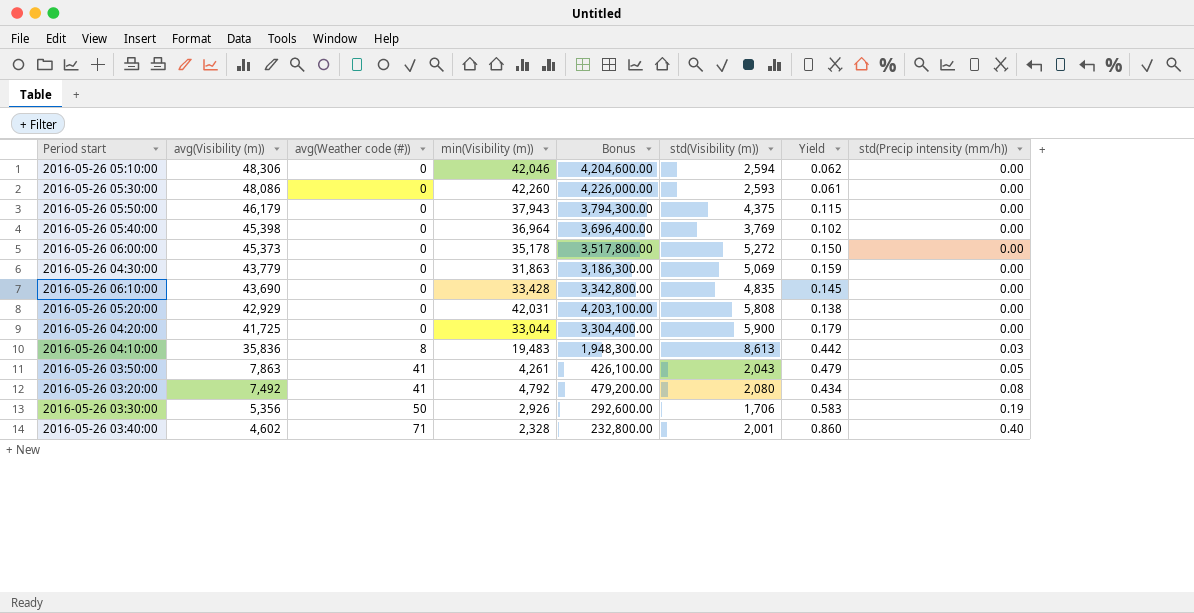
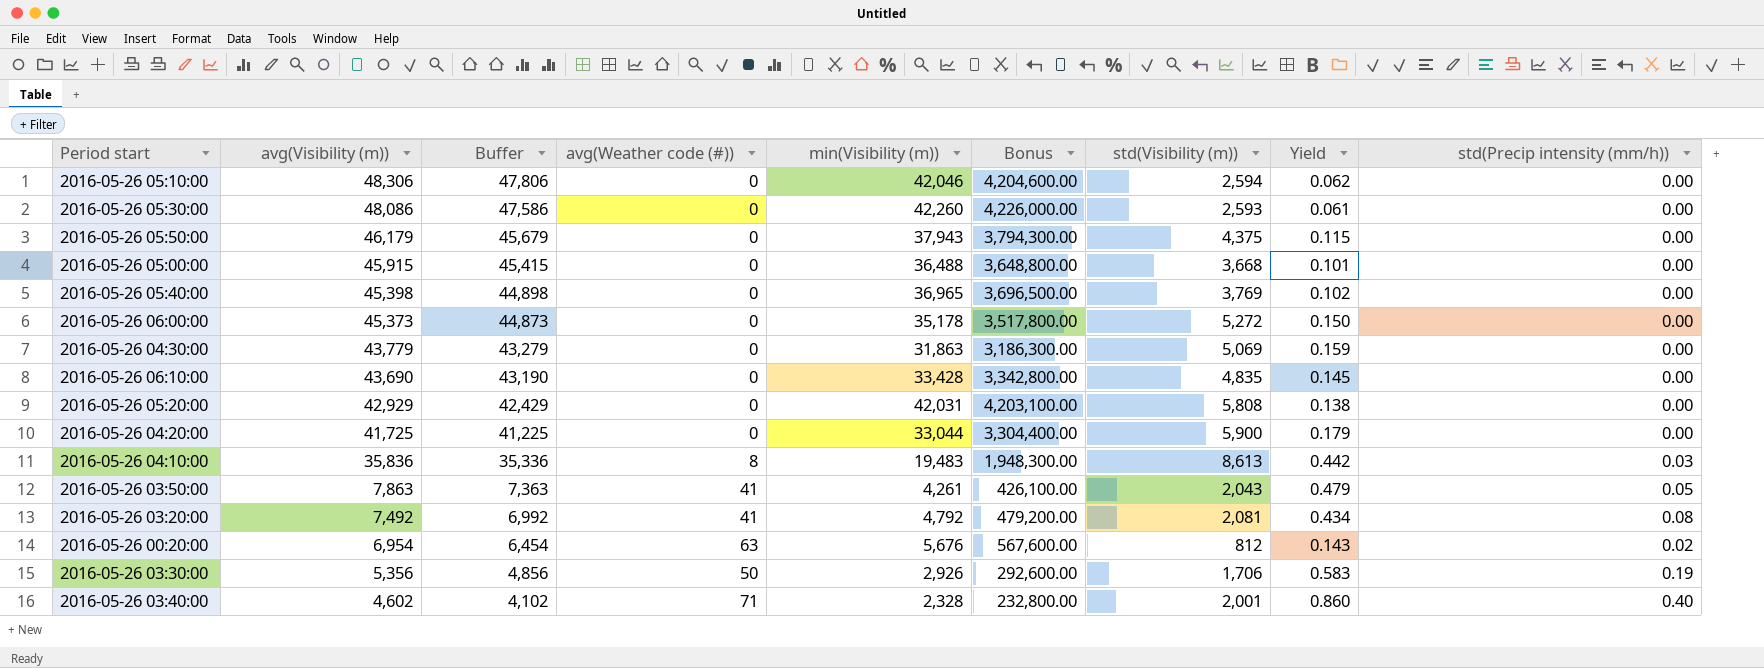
column Buffer | formula: none -> [avg(Visibility (m))] - 500
row 2016-05-26 05:00:00: none -> 45,915 | 45,415 | 0 | 36,488 | 3,648,800.00 | 3,668 | 0.101 | 0.00
2016-05-26 05:40:00 | min(Visibility (m)): 36,964 -> 36,965
2016-05-26 05:40:00 | Bonus: 3,696,400.00 -> 3,696,500.00
2016-05-26 03:20:00 | std(Visibility (m)): 2,080 -> 2,081
row 2016-05-26 00:20:00: none -> 6,954 | 6,454 | 63 | 5,676 | 567,600.00 | 812 | 0.143 | 0.02

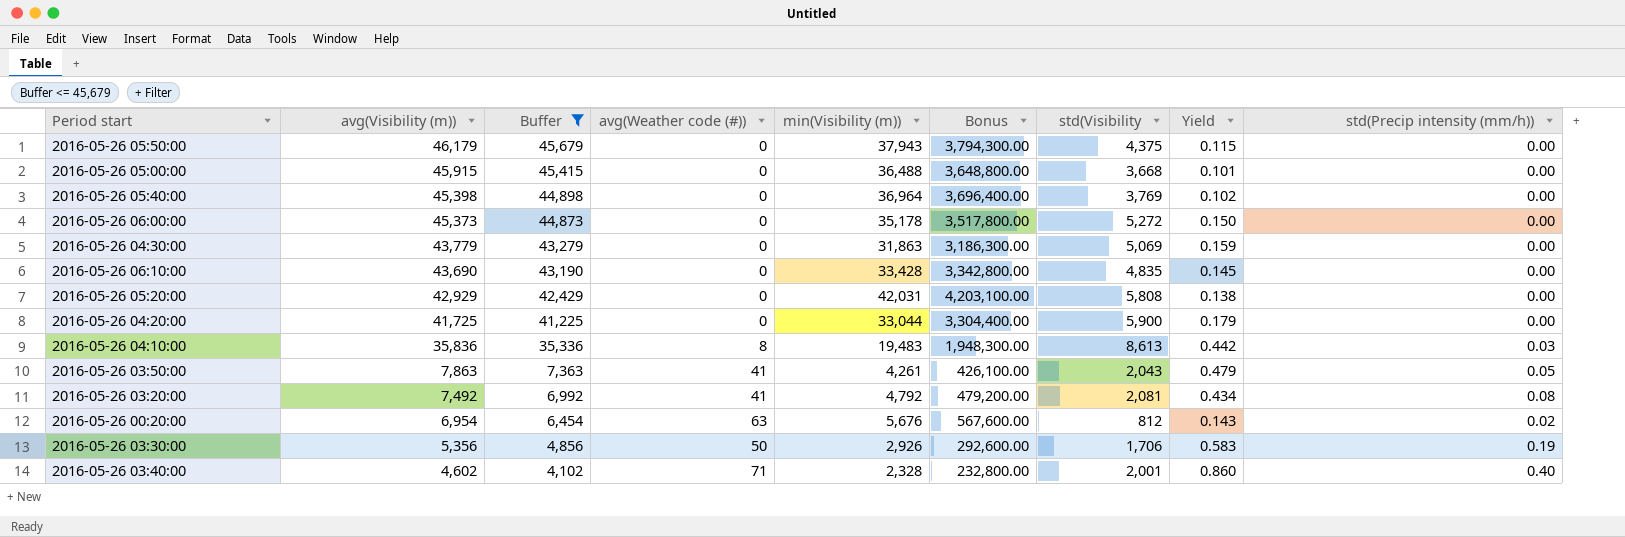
filter: none -> Buffer <= 45,679
column name: std(Visibility (m)) -> std(Visibility
2016-05-26 05:40:00 | min(Visibility (m)): 36,965 -> 36,964
2016-05-26 05:40:00 | Bonus: 3,696,500.00 -> 3,696,400.00

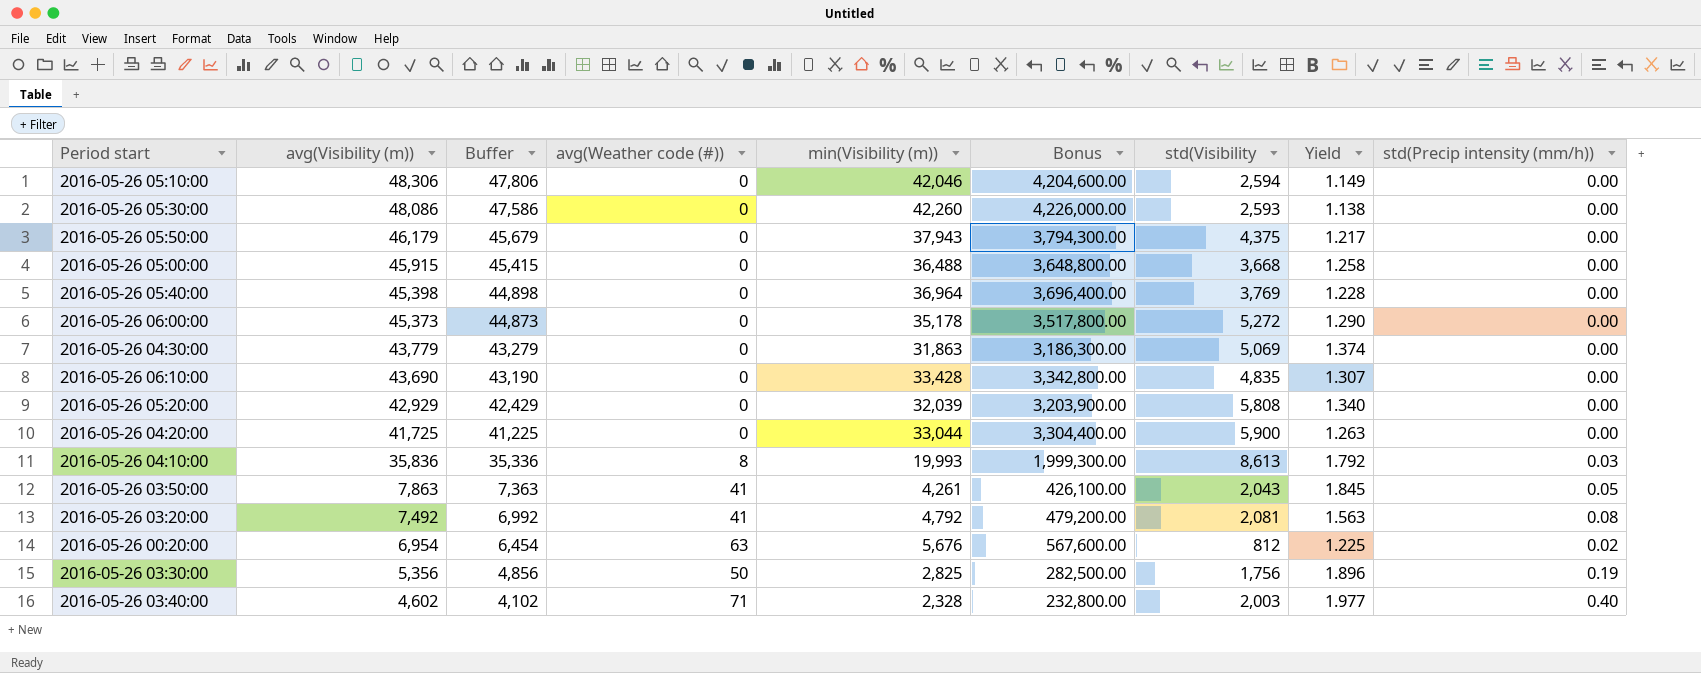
filter: Buffer <= 45,679 -> none
column Yield | formula: [std(Visibility] / [min(Visibility (m))] -> [avg(Visibility (m))] / [min(Visibility (m))]
2016-05-26 05:20:00 | min(Visibility (m)): 42,031 -> 32,039
2016-05-26 05:20:00 | Bonus: 4,203,100.00 -> 3,203,900.00
2016-05-26 04:10:00 | min(Visibility (m)): 19,483 -> 19,993
2016-05-26 04:10:00 | Bonus: 1,948,300.00 -> 1,999,300.00
2016-05-26 03:30:00 | min(Visibility (m)): 2,926 -> 2,825
2016-05-26 03:30:00 | Bonus: 292,600.00 -> 282,500.00
2016-05-26 03:30:00 | std(Visibility: 1,706 -> 1,756
2016-05-26 03:40:00 | std(Visibility: 2,001 -> 2,003

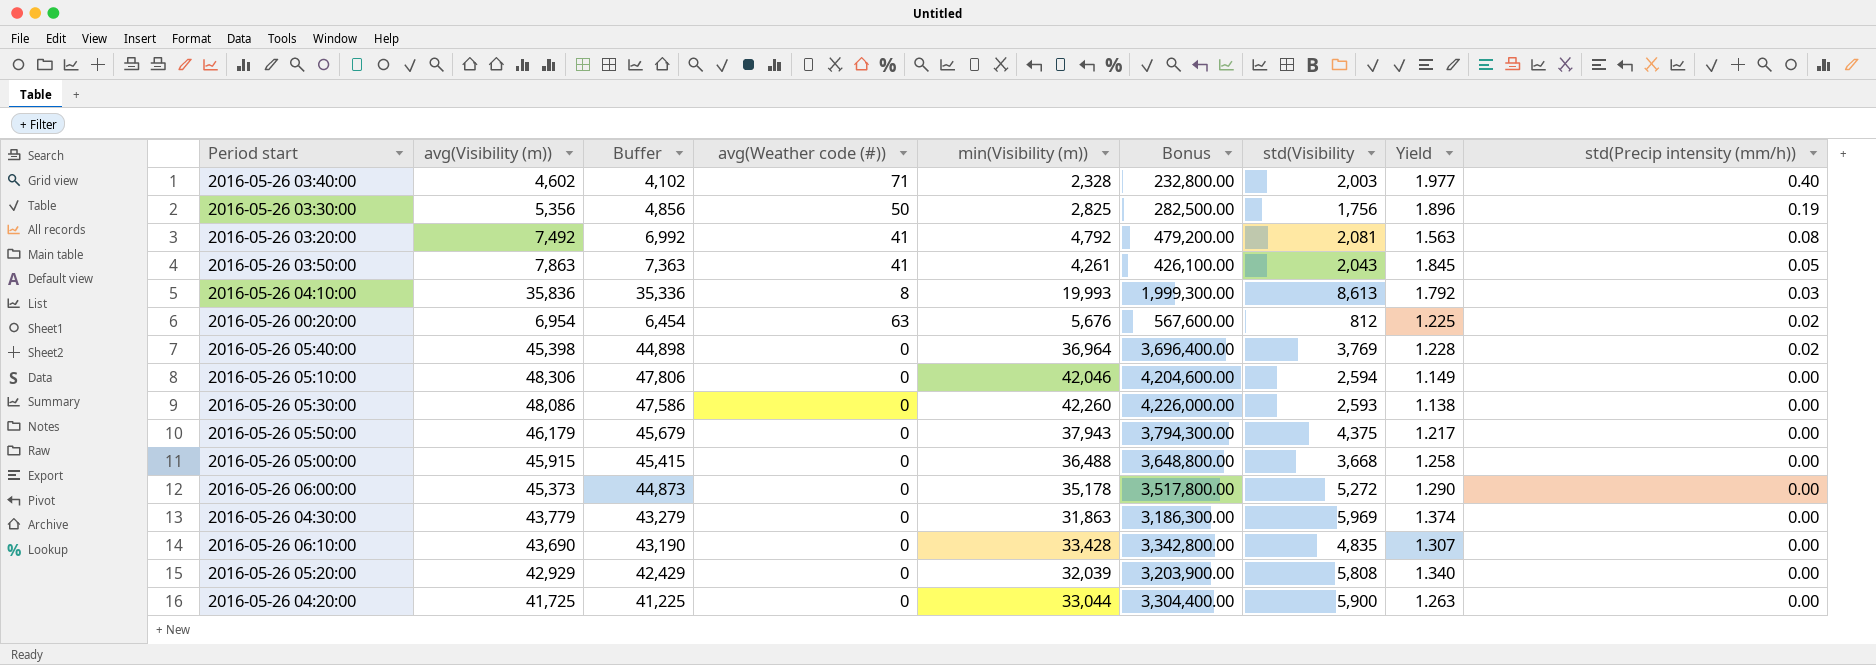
row order: avg(Visibility (m)) descending -> std(Precip intensity (mm/h)) descending
2016-05-26 05:40:00 | std(Precip intensity (mm/h)): 0.00 -> 0.02
2016-05-26 04:30:00 | std(Visibility: 5,069 -> 5,969

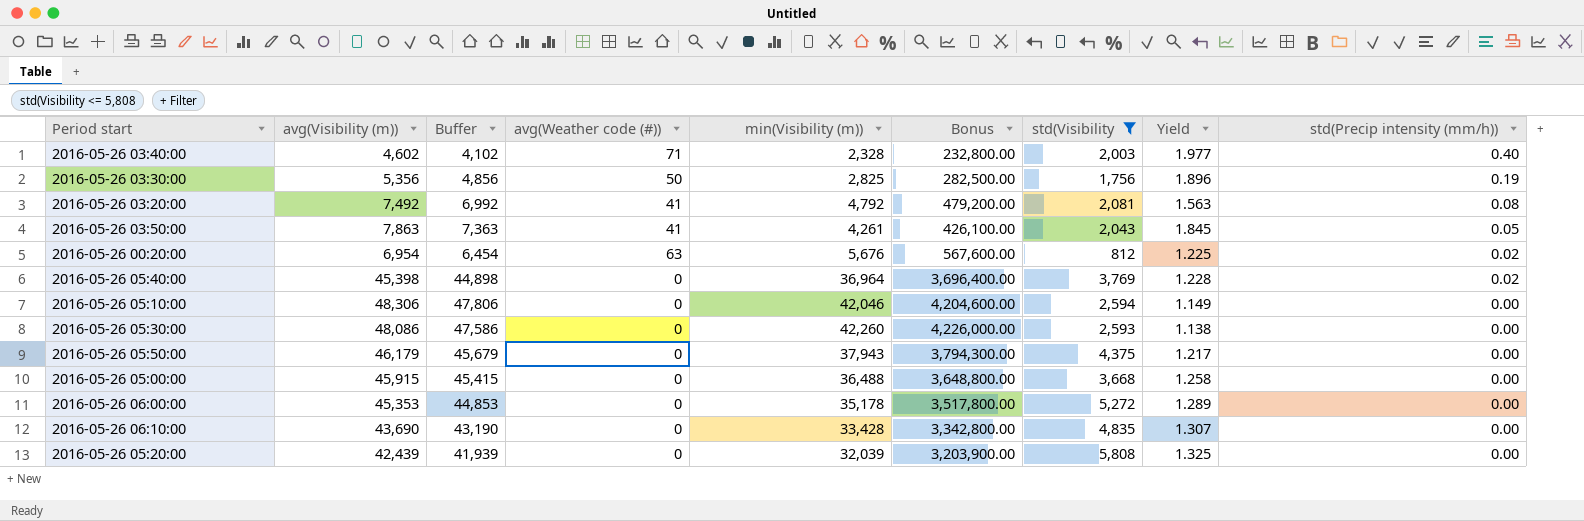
filter: none -> std(Visibility <= 5,808
2016-05-26 06:00:00 | avg(Visibility (m)): 45,373 -> 45,353
2016-05-26 06:00:00 | Buffer: 44,873 -> 44,853
2016-05-26 06:00:00 | Yield: 1.290 -> 1.289
2016-05-26 05:20:00 | avg(Visibility (m)): 42,929 -> 42,439
2016-05-26 05:20:00 | Buffer: 42,429 -> 41,939
2016-05-26 05:20:00 | Yield: 1.340 -> 1.325

